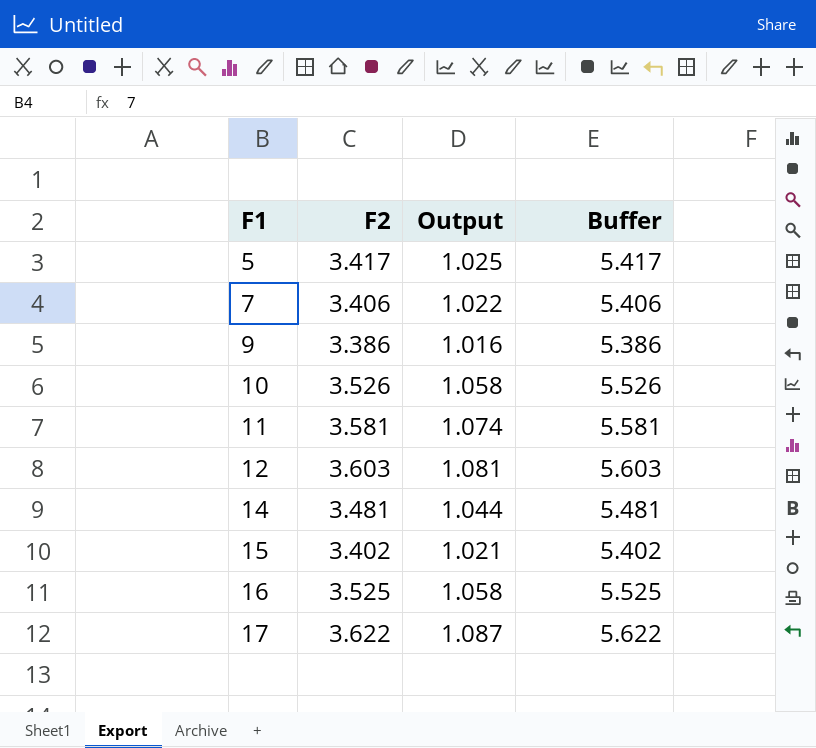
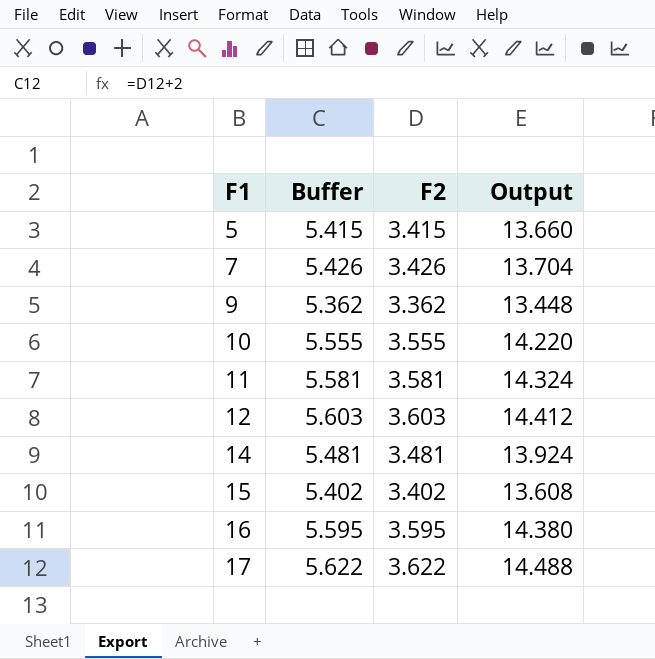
column Buffer | position: 4 -> 2
column Output | formula: [F2] * 0.3 -> [F2] * 4
5 | Buffer: 5.417 -> 5.415
5 | F2: 3.417 -> 3.415
7 | Buffer: 5.406 -> 5.426
7 | F2: 3.406 -> 3.426
9 | Buffer: 5.386 -> 5.362
9 | F2: 3.386 -> 3.362
10 | Buffer: 5.526 -> 5.555
10 | F2: 3.526 -> 3.555
16 | Buffer: 5.525 -> 5.595
16 | F2: 3.525 -> 3.595

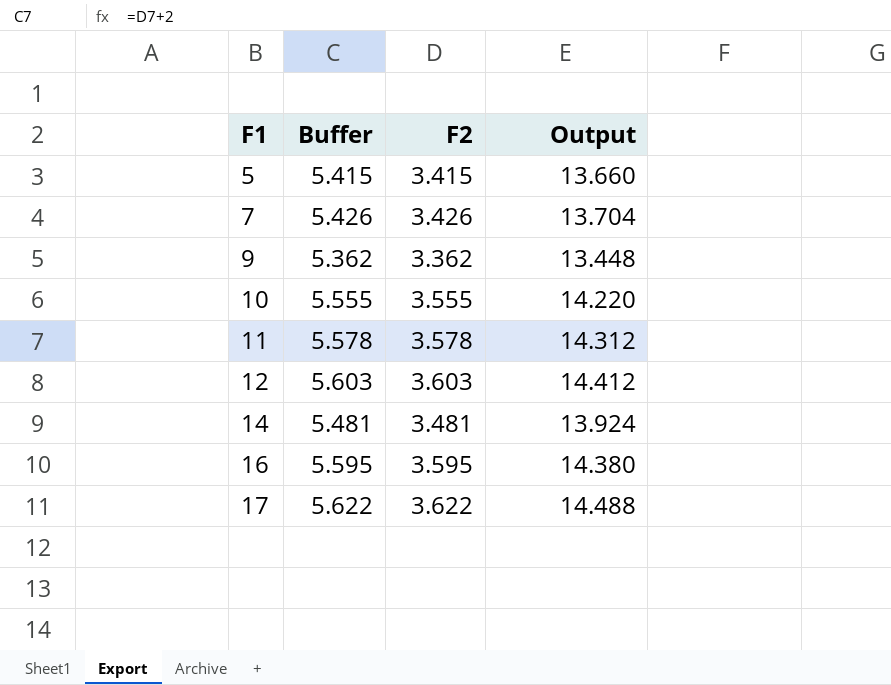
row 15: 5.402 | 3.402 | 13.608 -> none
11 | Buffer: 5.581 -> 5.578
11 | F2: 3.581 -> 3.578
11 | Output: 14.324 -> 14.312

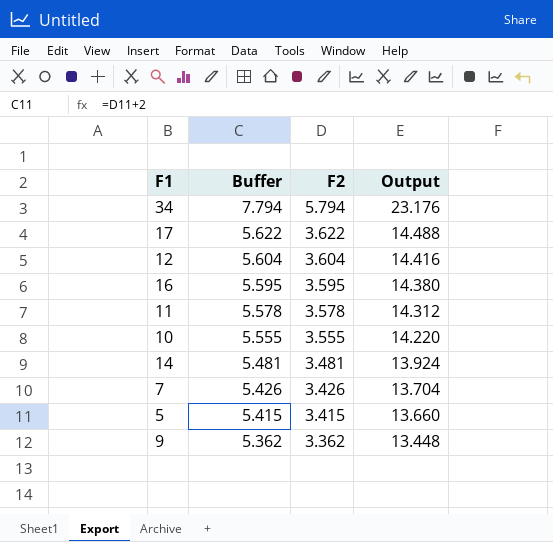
row order: F1 ascending -> Buffer descending
row 34: none -> 7.794 | 5.794 | 23.176
12 | Buffer: 5.603 -> 5.604
12 | F2: 3.603 -> 3.604
12 | Output: 14.412 -> 14.416

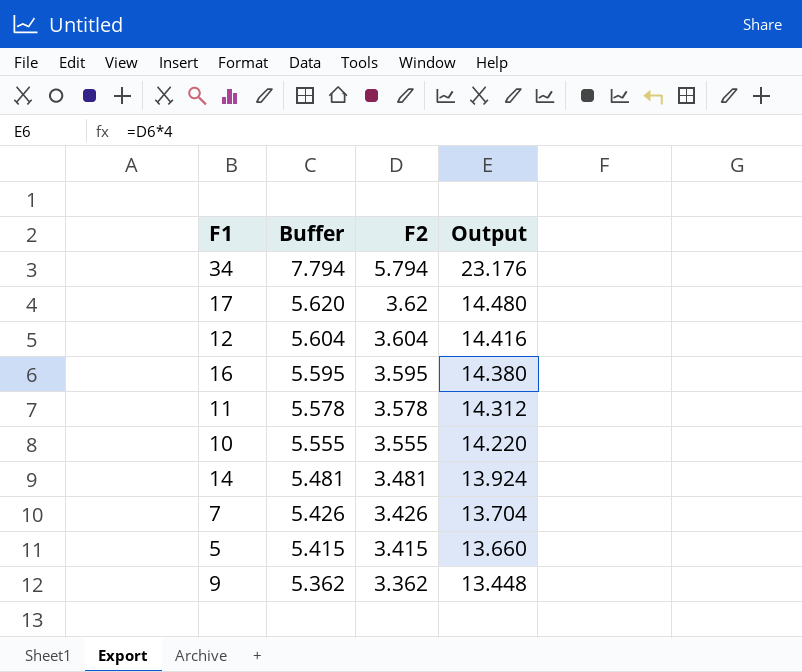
17 | Buffer: 5.622 -> 5.620
17 | F2: 3.622 -> 3.62
17 | Output: 14.488 -> 14.480

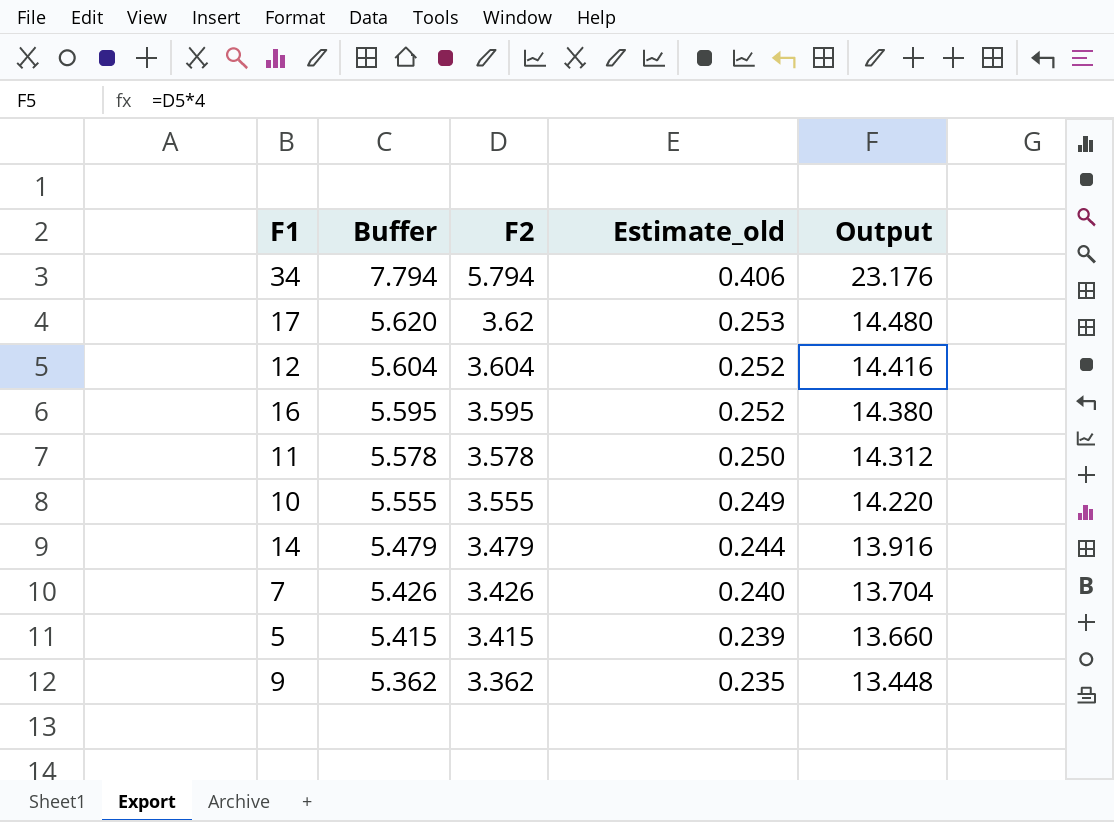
column Estimate_old | formula: none -> [F2] * 0.07
14 | Buffer: 5.481 -> 5.479
14 | F2: 3.481 -> 3.479
14 | Output: 13.924 -> 13.916

